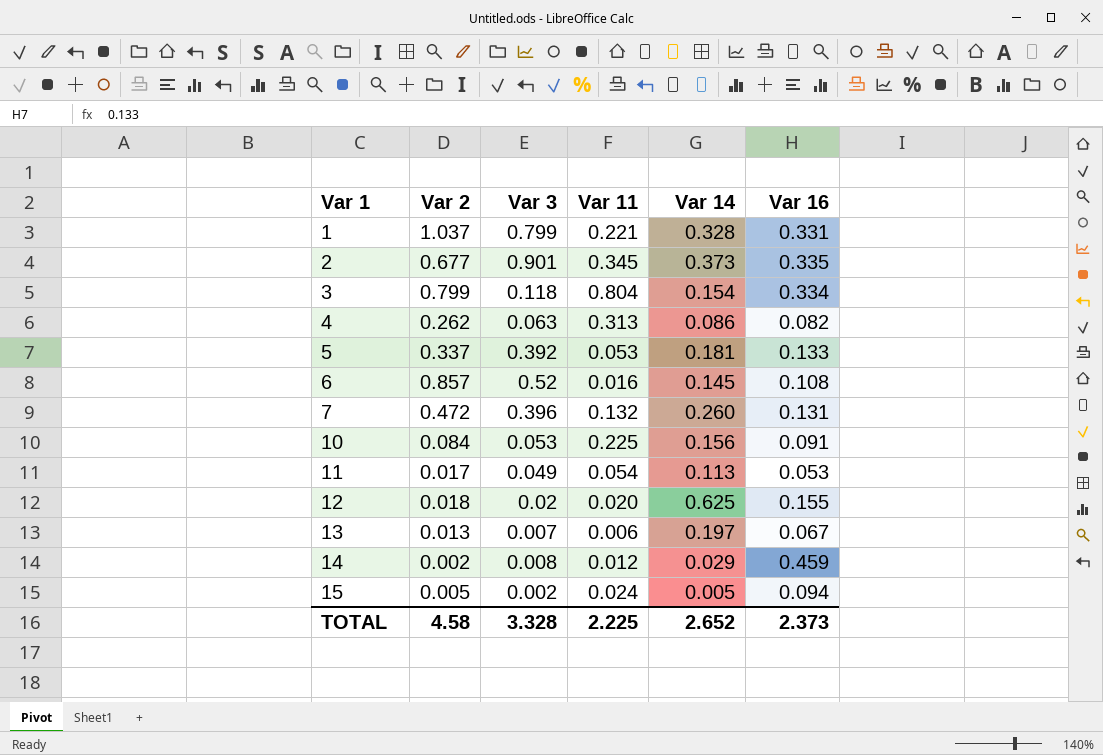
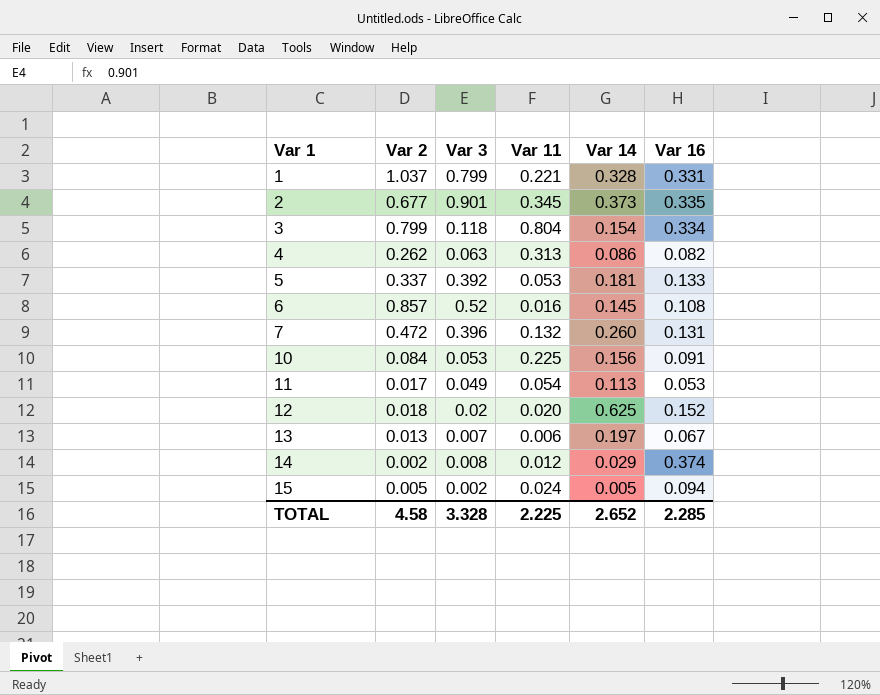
12 | Var 16: 0.155 -> 0.152
14 | Var 16: 0.459 -> 0.374
TOTAL | Var 16: 2.373 -> 2.285

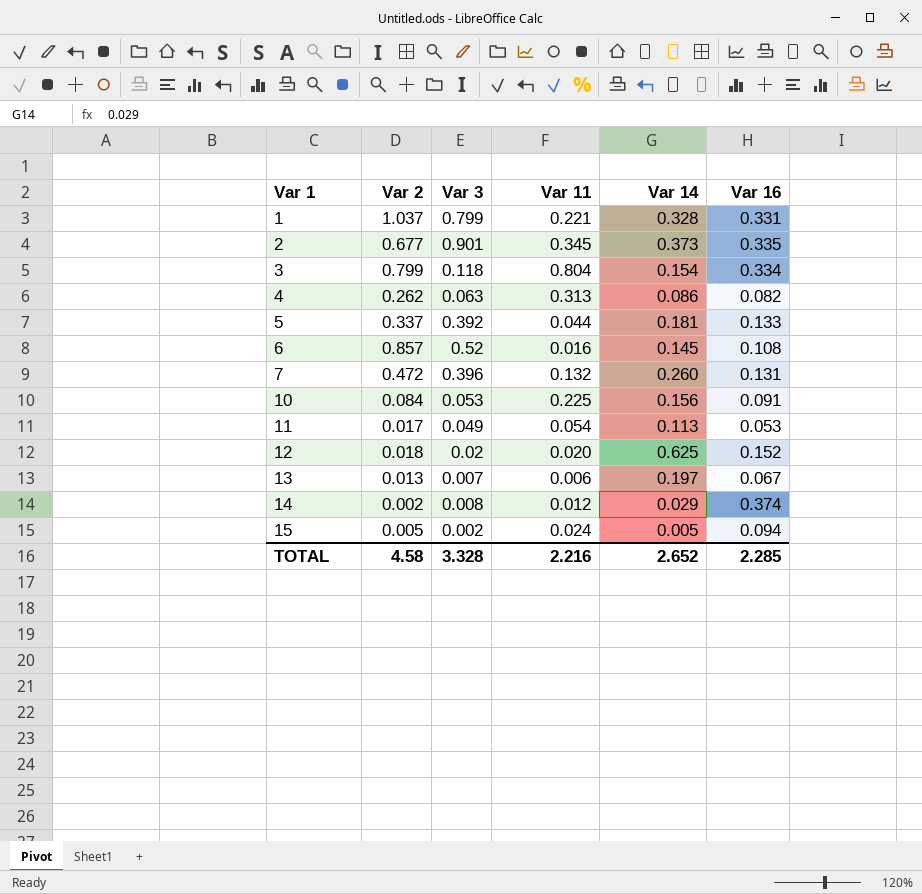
5 | Var 11: 0.053 -> 0.044
TOTAL | Var 11: 2.225 -> 2.216

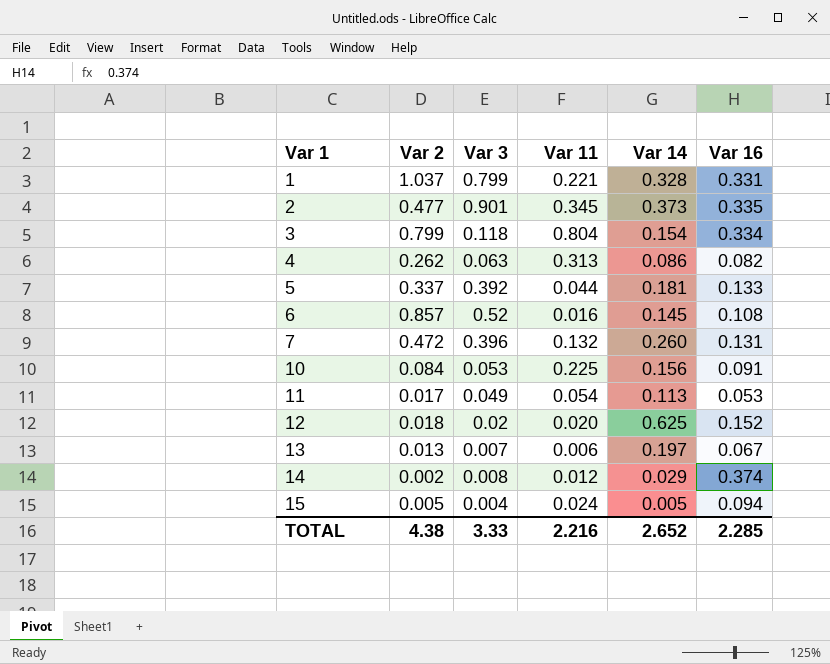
2 | Var 2: 0.677 -> 0.477
15 | Var 3: 0.002 -> 0.004
TOTAL | Var 2: 4.58 -> 4.38
TOTAL | Var 3: 3.328 -> 3.33

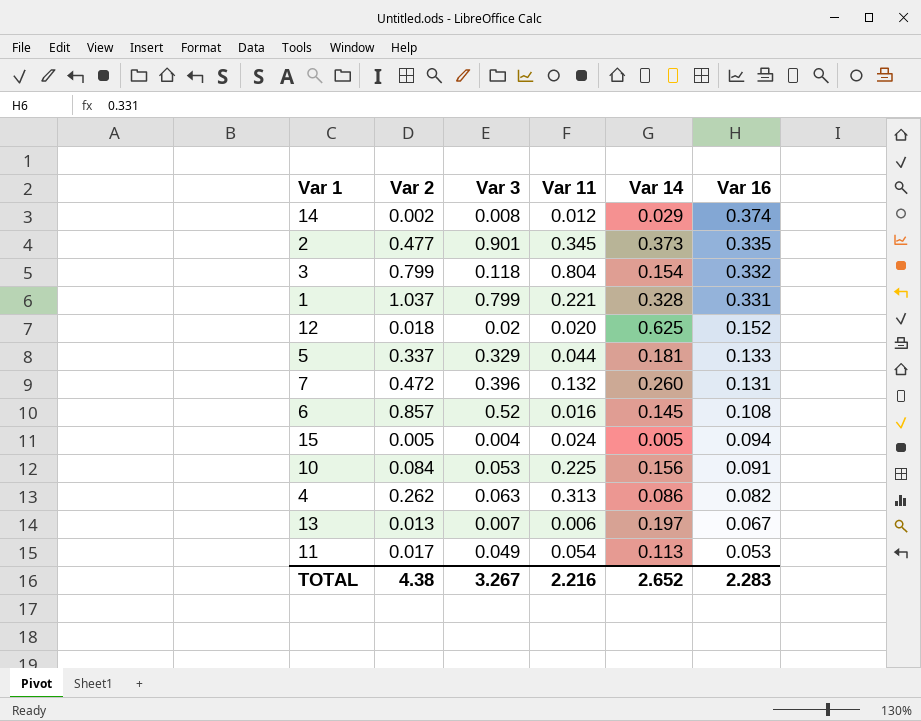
row order: Var 1 ascending -> Var 16 descending
3 | Var 16: 0.334 -> 0.332
5 | Var 3: 0.392 -> 0.329
TOTAL | Var 3: 3.33 -> 3.267
TOTAL | Var 16: 2.285 -> 2.283

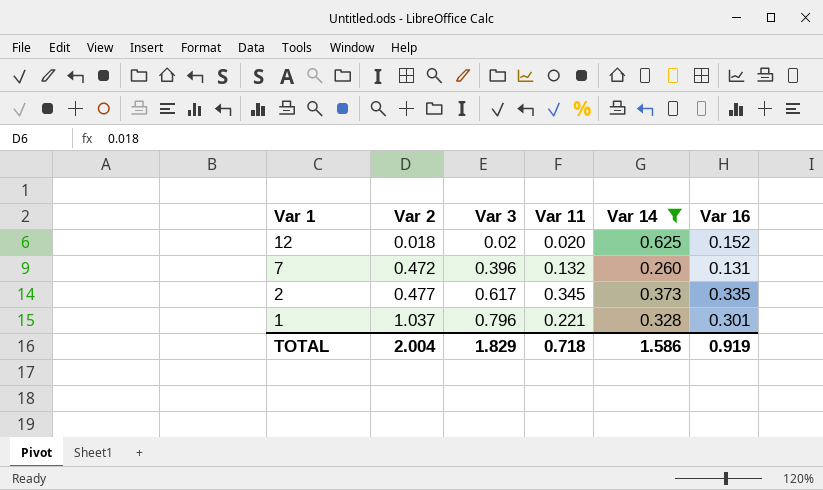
filter: none -> Var 14 >= 0.260
row order: Var 16 descending -> Var 1 descending
2 | Var 3: 0.901 -> 0.617
1 | Var 3: 0.799 -> 0.796
1 | Var 16: 0.331 -> 0.301
TOTAL | Var 2: 4.38 -> 2.004
TOTAL | Var 3: 3.267 -> 1.829
TOTAL | Var 11: 2.216 -> 0.718
TOTAL | Var 14: 2.652 -> 1.586
TOTAL | Var 16: 2.283 -> 0.919

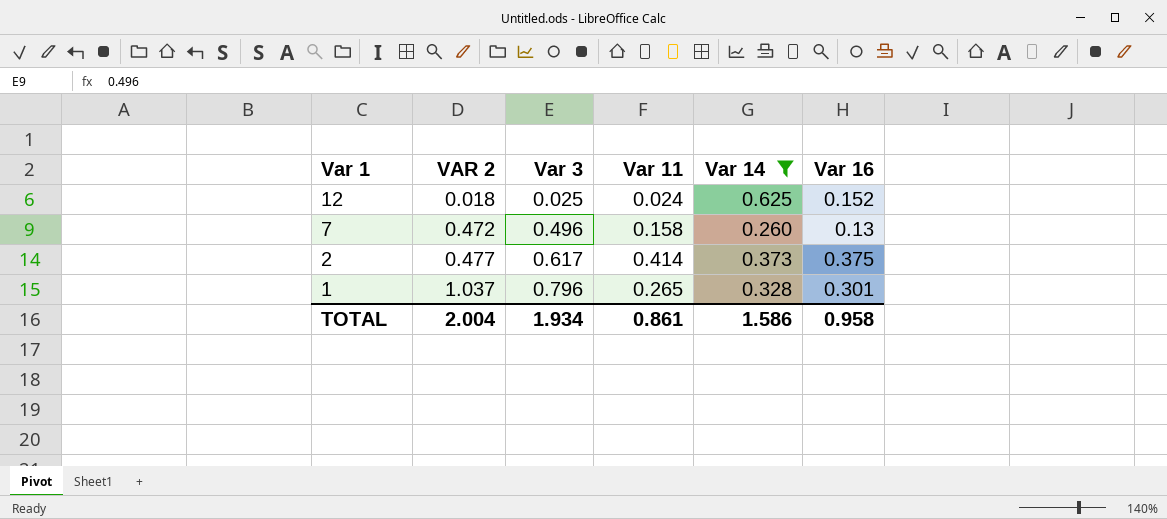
column name: Var 2 -> VAR 2
12 | Var 3: 0.02 -> 0.025
12 | Var 11: 0.020 -> 0.024
7 | Var 3: 0.396 -> 0.496
7 | Var 11: 0.132 -> 0.158
7 | Var 16: 0.131 -> 0.13
2 | Var 11: 0.345 -> 0.414
2 | Var 16: 0.335 -> 0.375
1 | Var 11: 0.221 -> 0.265
TOTAL | Var 3: 1.829 -> 1.934
TOTAL | Var 11: 0.718 -> 0.861
TOTAL | Var 16: 0.919 -> 0.958

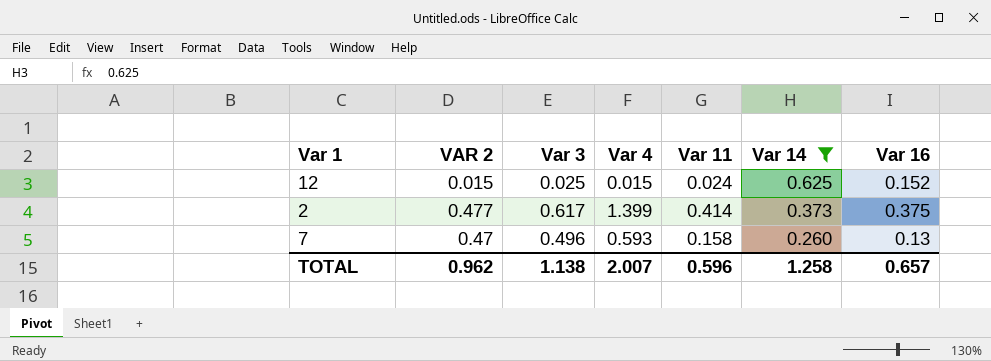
row order: Var 1 descending -> Var 14 descending
column Var 4 | position: none -> 4
row 1: 1.037 | 0.796 | 0.265 | 0.328 | 0.301 -> none
12 | VAR 2: 0.018 -> 0.015
7 | VAR 2: 0.472 -> 0.47
TOTAL | VAR 2: 2.004 -> 0.962
TOTAL | Var 3: 1.934 -> 1.138
TOTAL | Var 11: 0.861 -> 0.596
TOTAL | Var 14: 1.586 -> 1.258
TOTAL | Var 16: 0.958 -> 0.657

